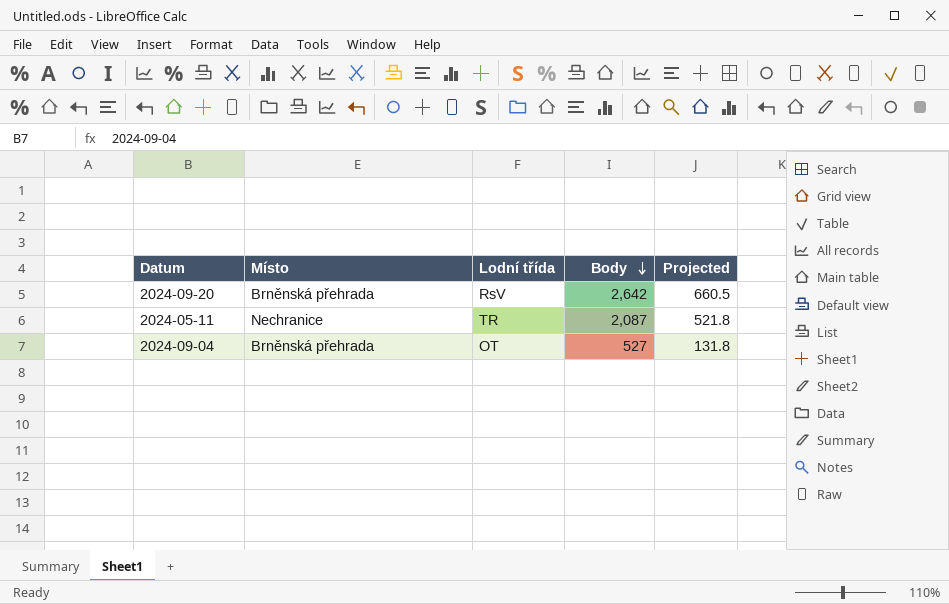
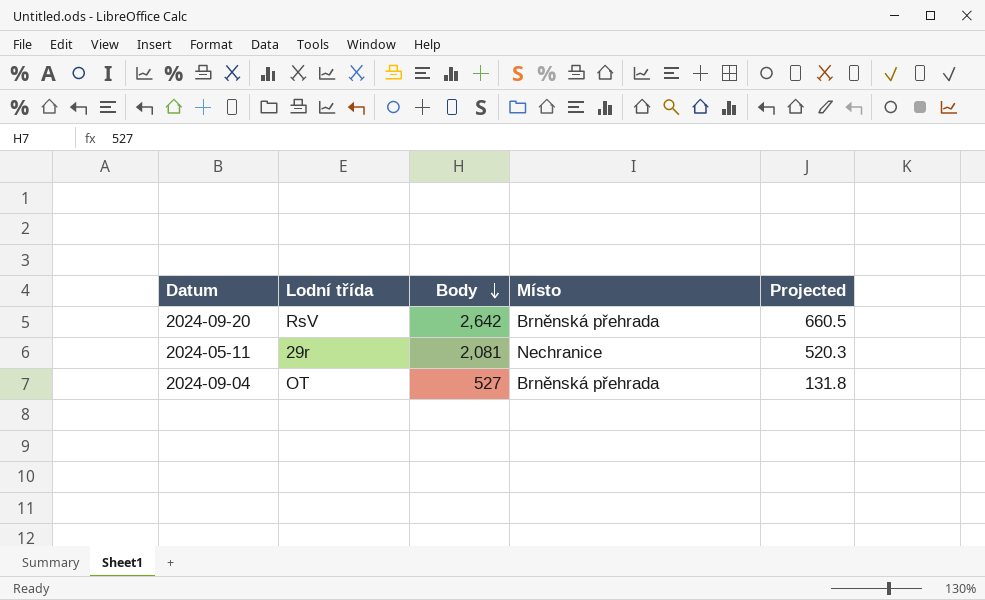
column Místo | position: 2 -> 4
2024-05-11 | Lodní třída: TR -> 29r
2024-05-11 | Body: 2,087 -> 2,081
2024-05-11 | Projected: 521.8 -> 520.3

